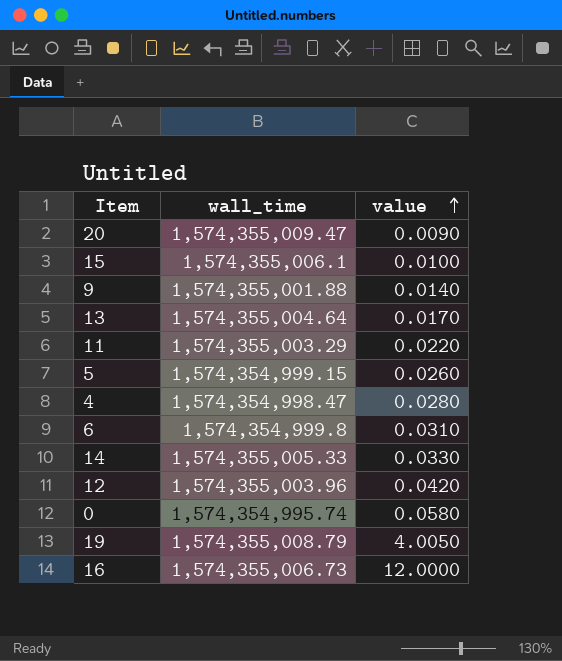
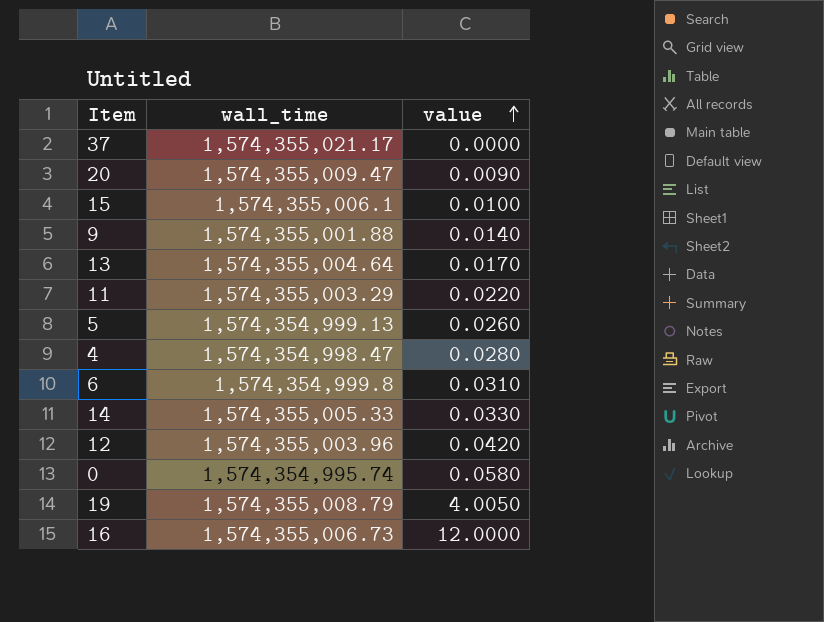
row 37: none -> 1,574,355,021.17 | 0.0000
5 | wall_time: 1,574,354,999.15 -> 1,574,354,999.13

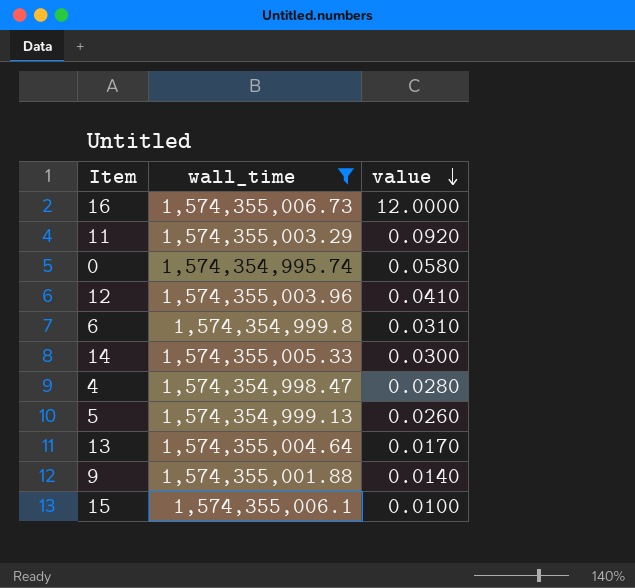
filter: none -> wall_time <= 1,574,355,006.73
row order: value ascending -> value descending
11 | value: 0.0220 -> 0.0920
12 | value: 0.0420 -> 0.0410
14 | value: 0.0330 -> 0.0300

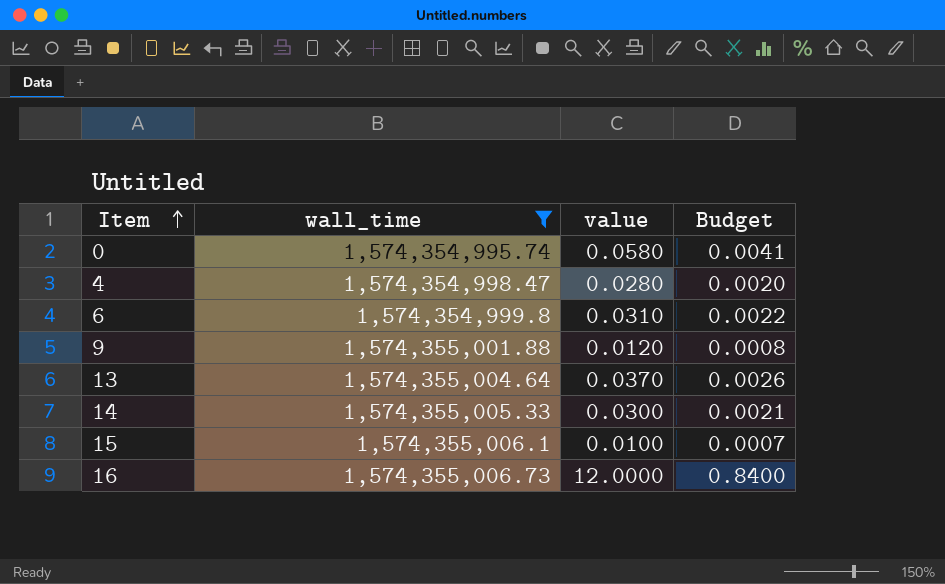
row order: value descending -> Item ascending
column Budget | formula: none -> [value] * 0.07
row 11: 1,574,355,003.29 | 0.0920 -> none
row 12: 1,574,355,003.96 | 0.0410 -> none
row 5: 1,574,354,999.13 | 0.0260 -> none
9 | value: 0.0140 -> 0.0120
13 | value: 0.0170 -> 0.0370

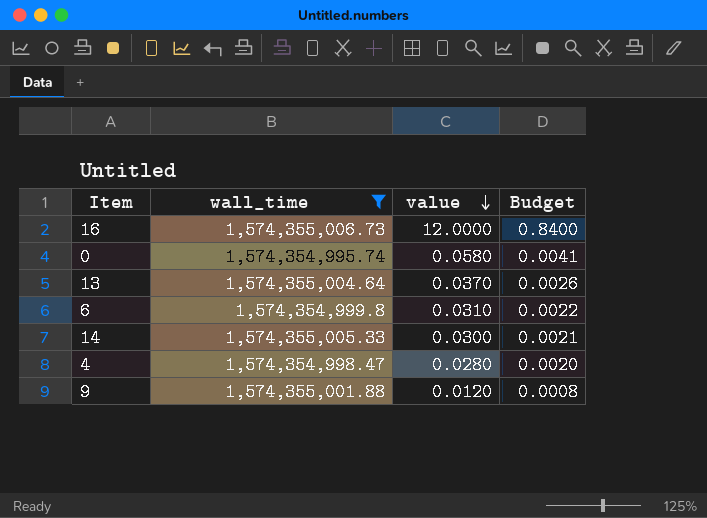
row order: Item ascending -> value descending
row 15: 1,574,355,006.1 | 0.0100 | 0.0007 -> none

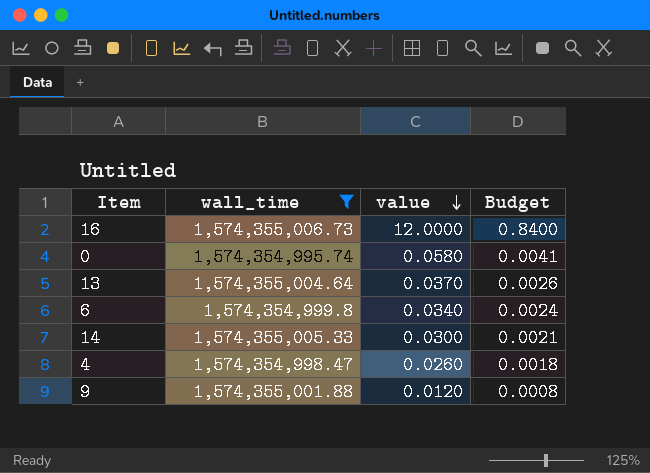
6 | value: 0.0310 -> 0.0340
6 | Budget: 0.0022 -> 0.0024
4 | value: 0.0280 -> 0.0260
4 | Budget: 0.0020 -> 0.0018

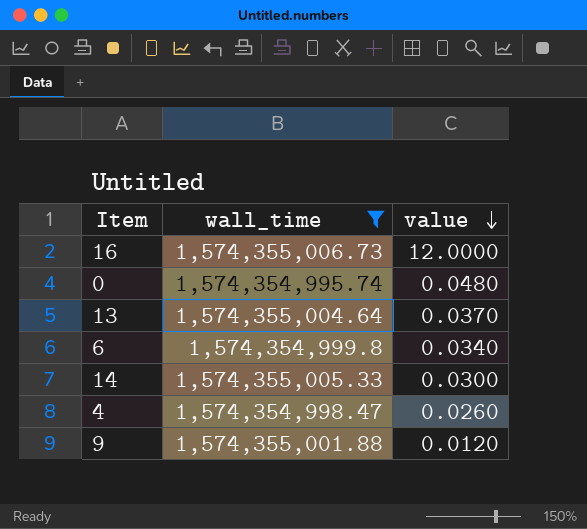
column Budget | formula: [value] * 0.07 -> none
0 | value: 0.0580 -> 0.0480

